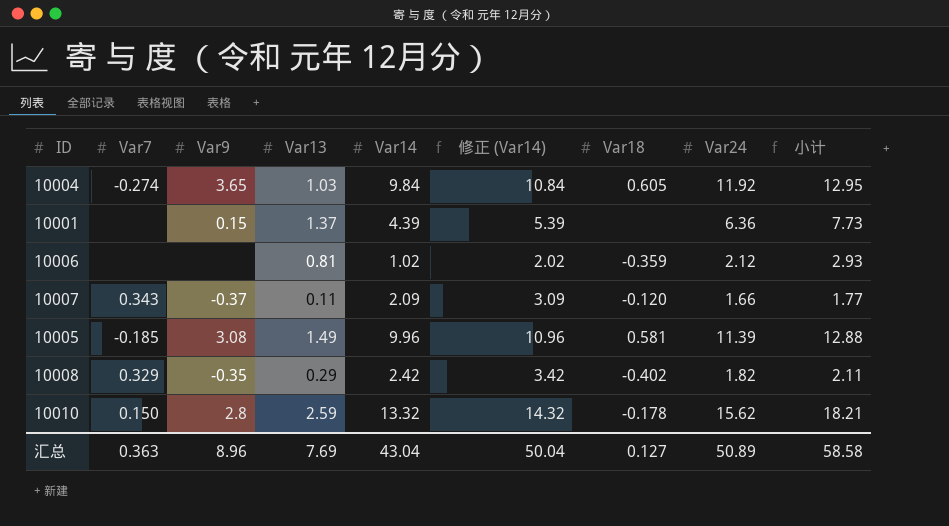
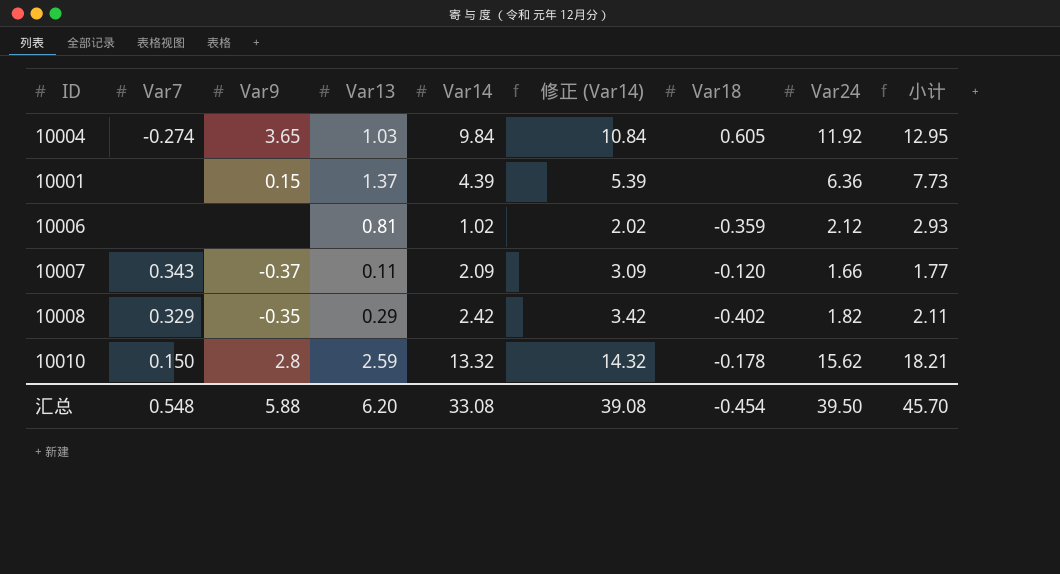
row 10005: -0.185 | 3.08 | 1.49 | 9.96 | 10.96 | 0.581 | 11.39 | 12.88 -> none
汇总 | Var7: 0.363 -> 0.548
汇总 | Var9: 8.96 -> 5.88
汇总 | Var13: 7.69 -> 6.20
汇总 | Var14: 43.04 -> 33.08
汇总 | 修正 (Var14): 50.04 -> 39.08
汇总 | Var18: 0.127 -> -0.454
汇总 | Var24: 50.89 -> 39.50
汇总 | 小计: 58.58 -> 45.70

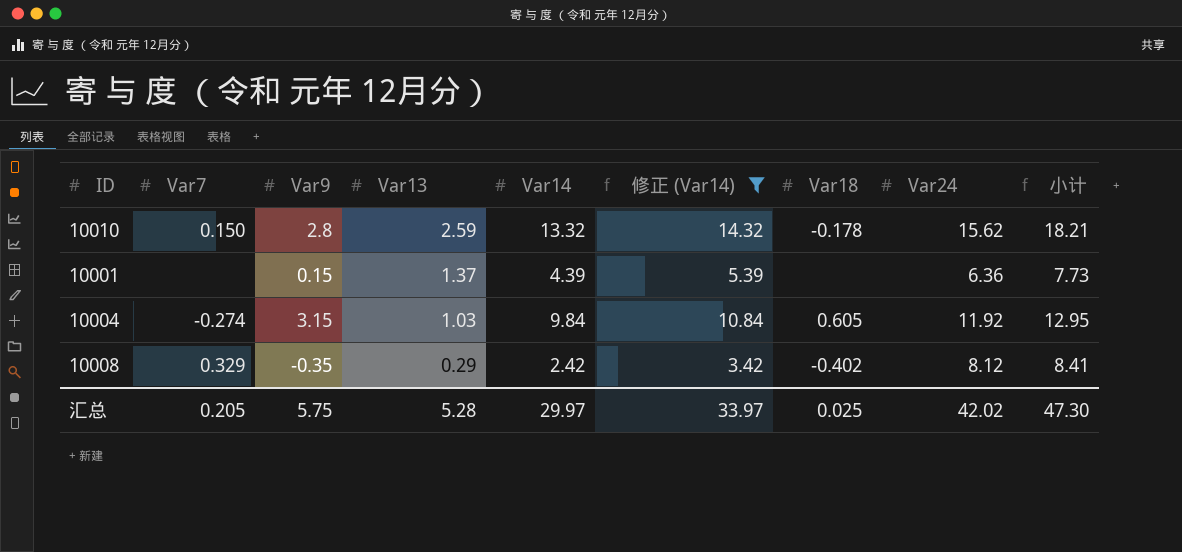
filter: none -> 修正 (Var14) >= 3.42
row order: none -> Var13 descending
10004 | Var9: 3.65 -> 3.15
10008 | Var24: 1.82 -> 8.12
10008 | 小计: 2.11 -> 8.41
汇总 | Var7: 0.548 -> 0.205
汇总 | Var9: 5.88 -> 5.75
汇总 | Var13: 6.20 -> 5.28
汇总 | Var14: 33.08 -> 29.97
汇总 | 修正 (Var14): 39.08 -> 33.97
汇总 | Var18: -0.454 -> 0.025
汇总 | Var24: 39.50 -> 42.02
汇总 | 小计: 45.70 -> 47.30

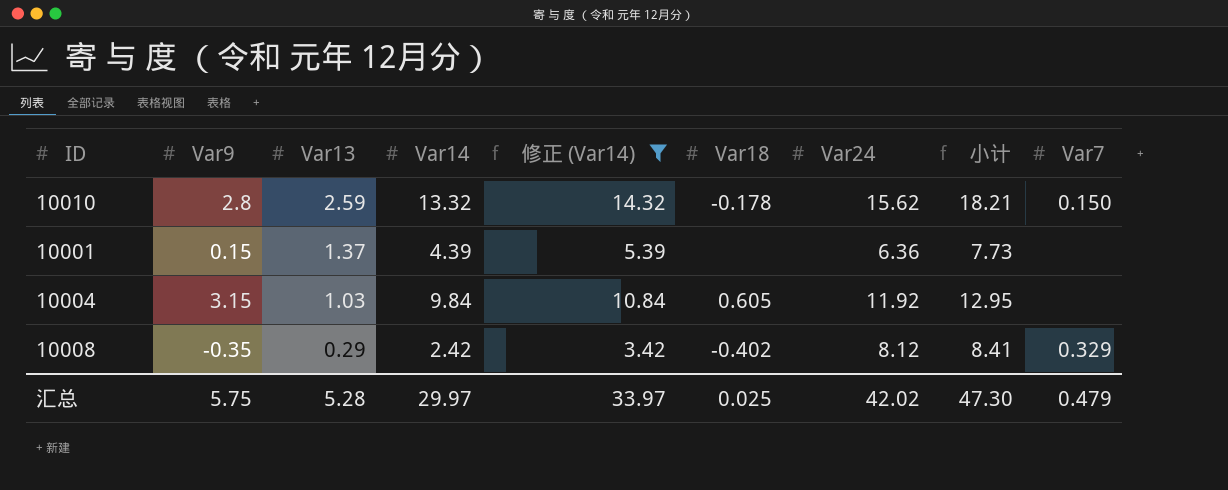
column Var7 | position: 2 -> 9
10004 | Var7: -0.274 -> none
汇总 | Var7: 0.205 -> 0.479

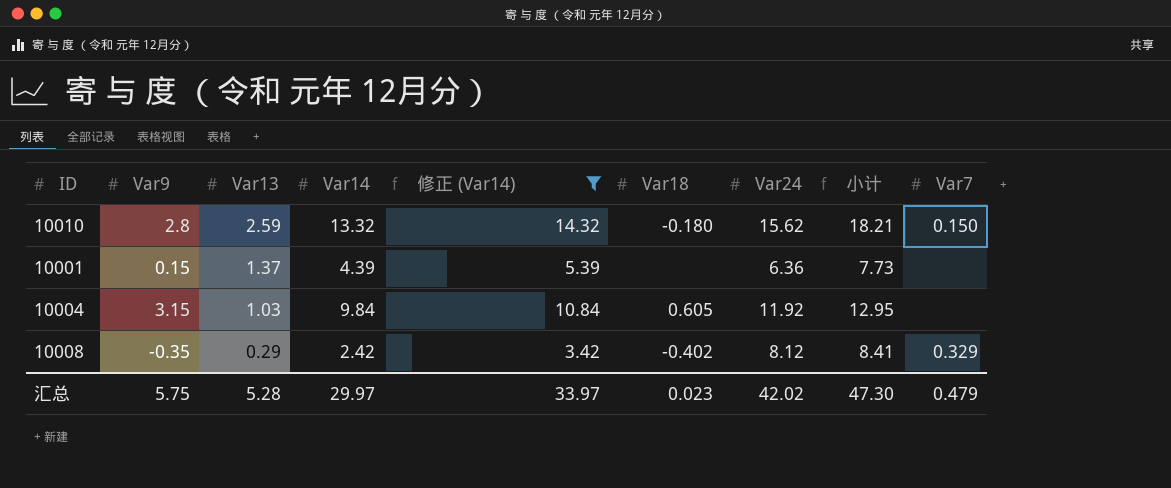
10010 | Var18: -0.178 -> -0.180
汇总 | Var18: 0.025 -> 0.023

